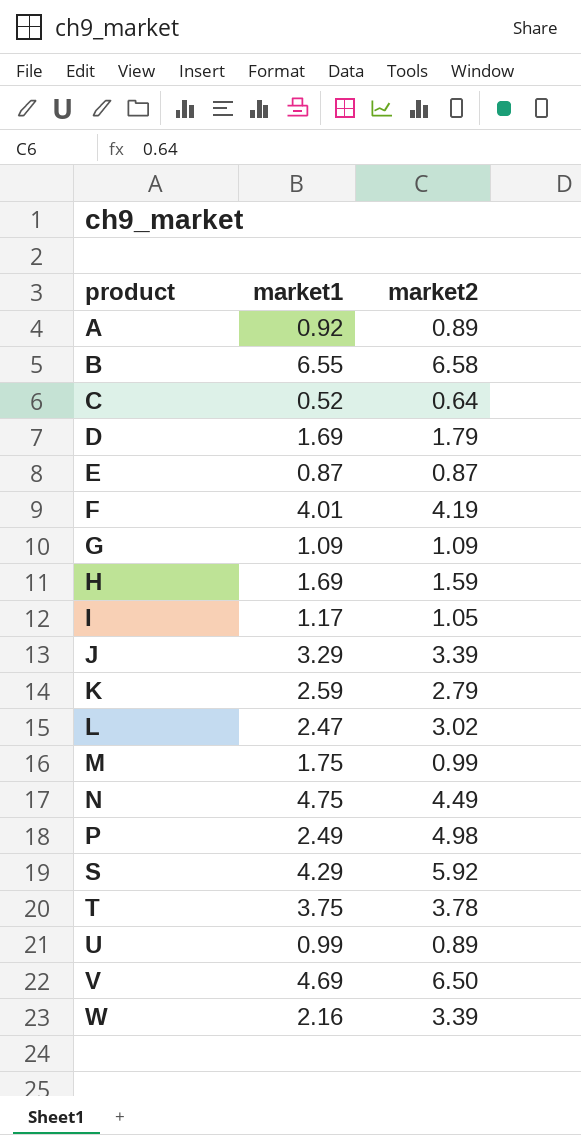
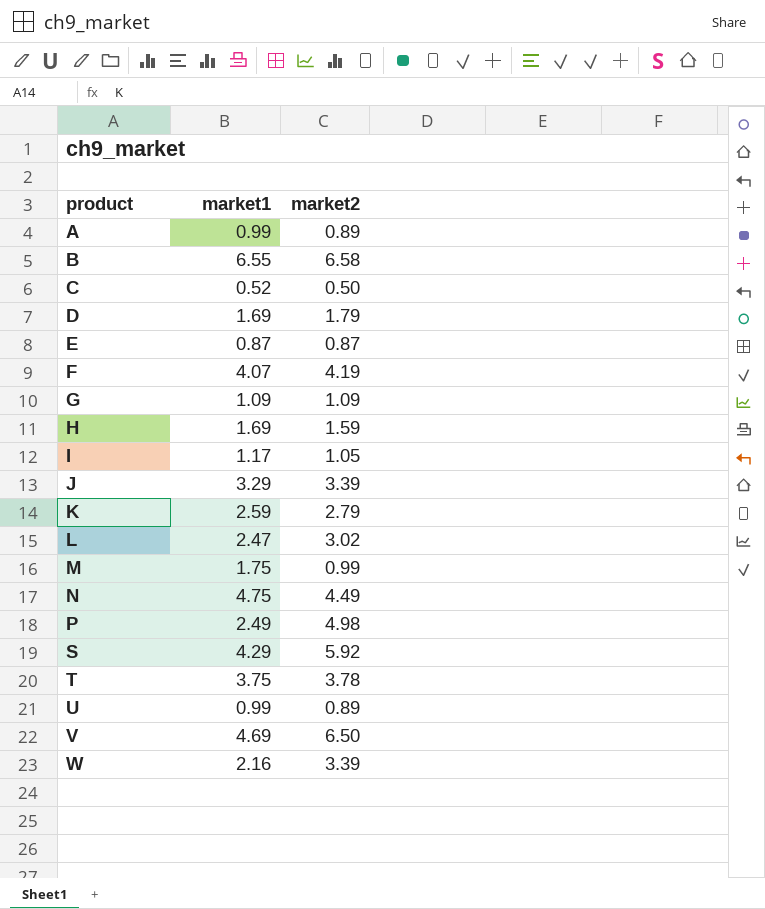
A | market1: 0.92 -> 0.99
C | market2: 0.64 -> 0.50
F | market1: 4.01 -> 4.07

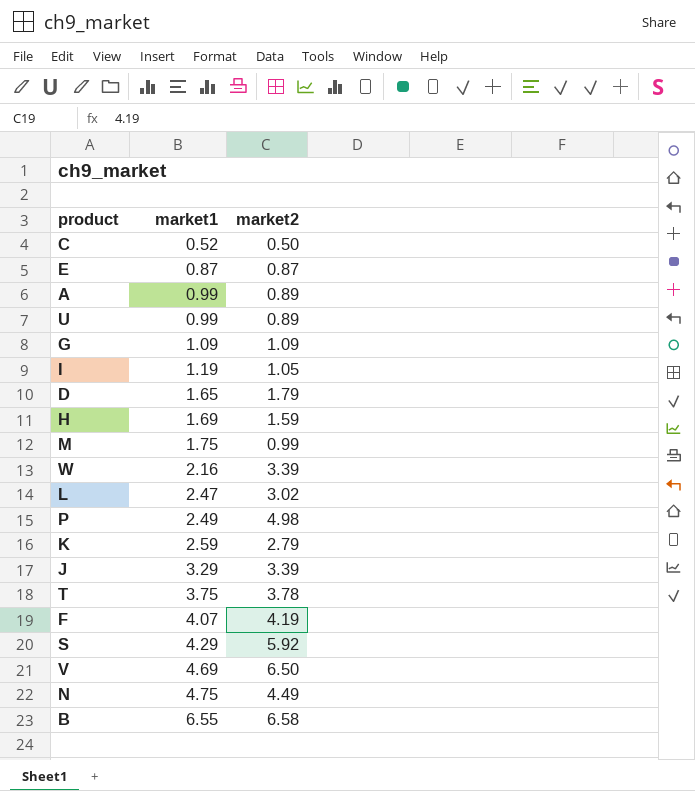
row order: product ascending -> market1 ascending
I | market1: 1.17 -> 1.19
D | market1: 1.69 -> 1.65

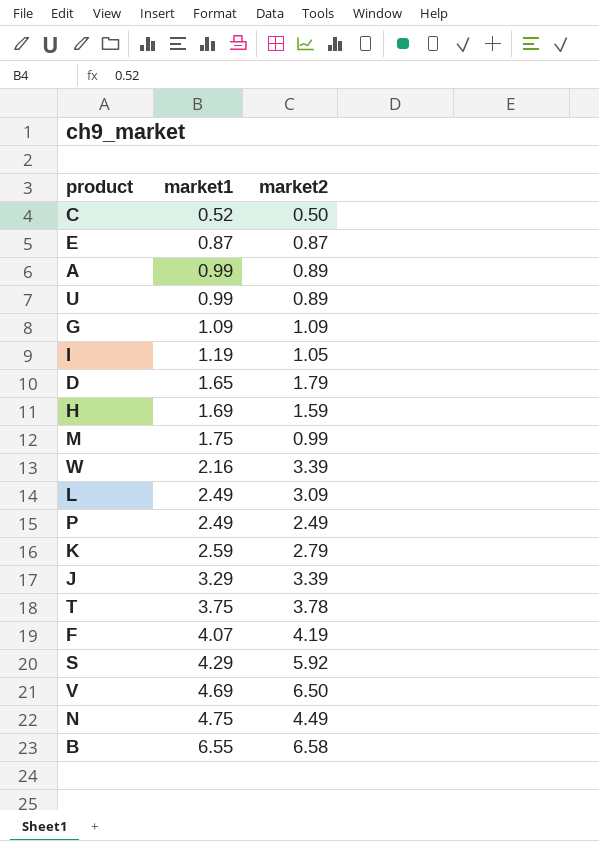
L | market1: 2.47 -> 2.49
L | market2: 3.02 -> 3.09
P | market2: 4.98 -> 2.49

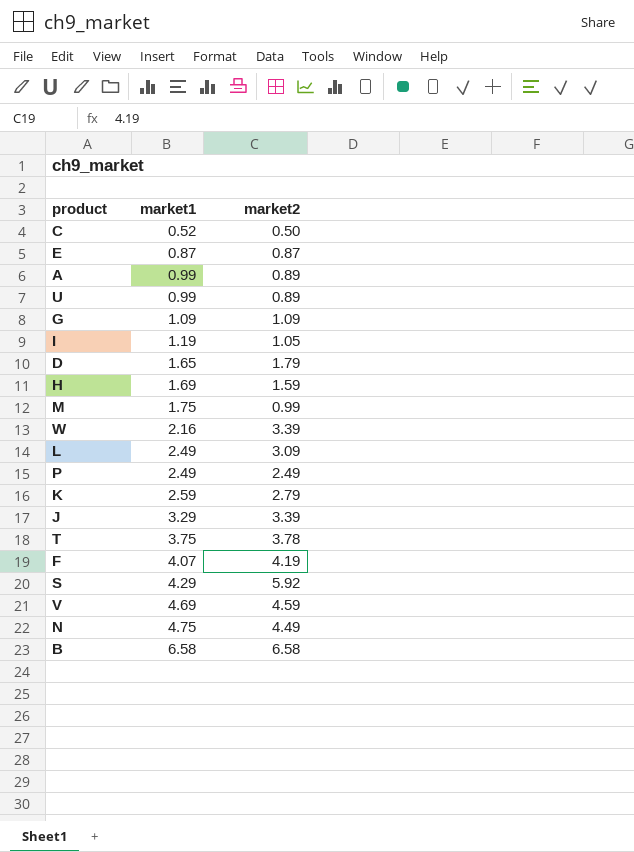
V | market2: 6.50 -> 4.59
B | market1: 6.55 -> 6.58

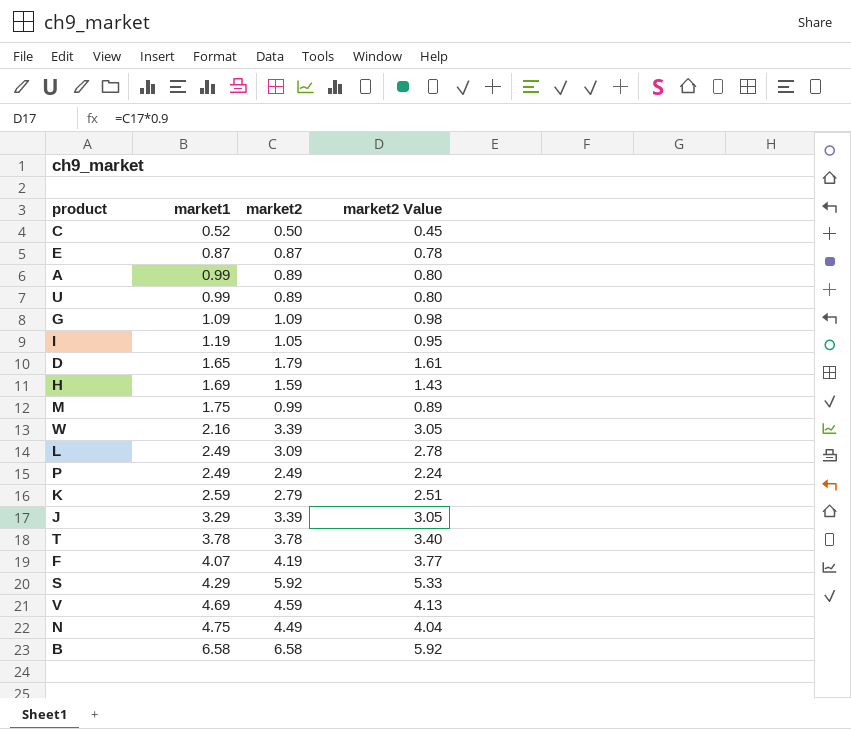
column market2 Value | formula: none -> [market2] * 0.9
T | market1: 3.75 -> 3.78

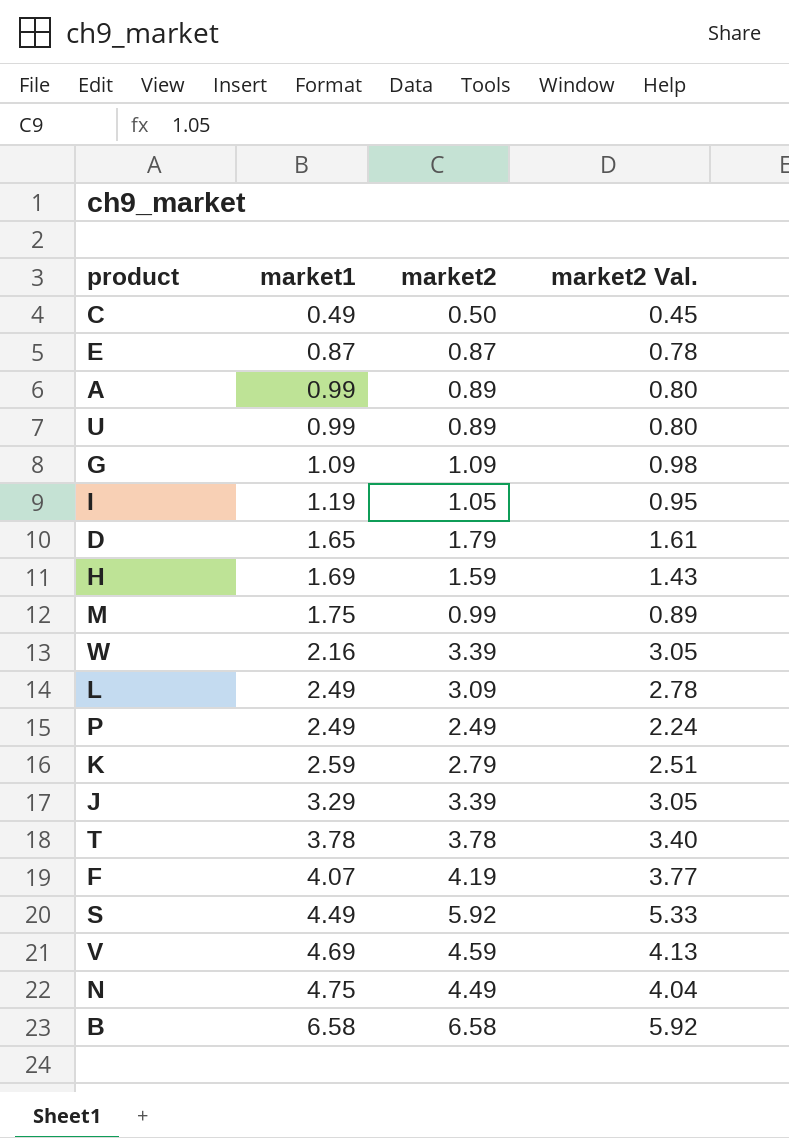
column name: market2 Value -> market2 Val.
C | market1: 0.52 -> 0.49
S | market1: 4.29 -> 4.49

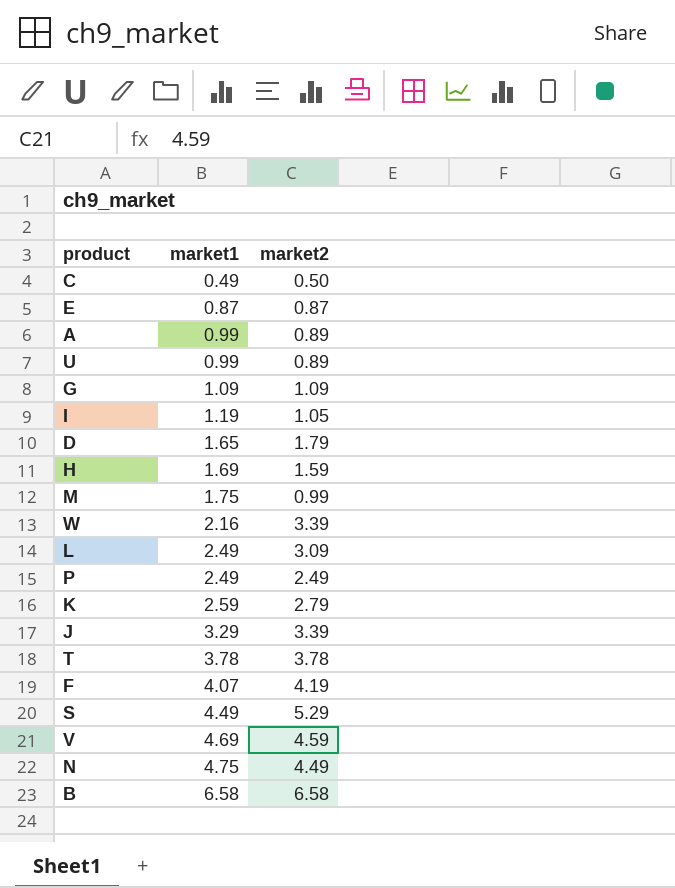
column market2 Val. | formula: [market2] * 0.9 -> none
S | market2: 5.92 -> 5.29

